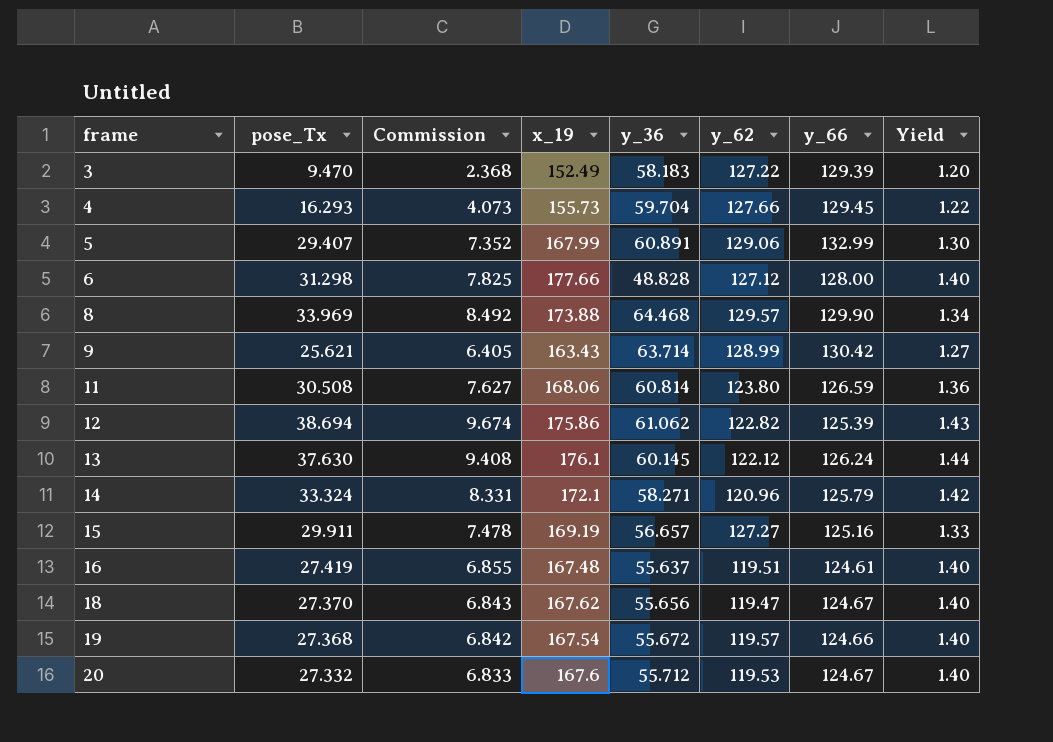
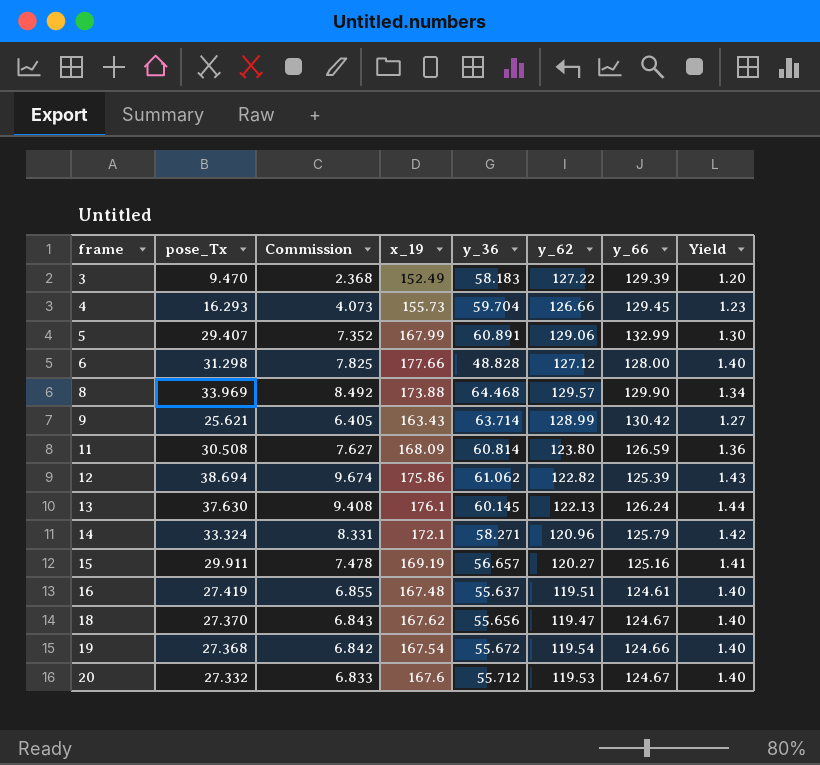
4 | y_62: 127.66 -> 126.66
4 | Yield: 1.22 -> 1.23
11 | x_19: 168.06 -> 168.09
13 | y_62: 122.12 -> 122.13
15 | y_62: 127.27 -> 120.27
15 | Yield: 1.33 -> 1.41
19 | y_62: 119.57 -> 119.54

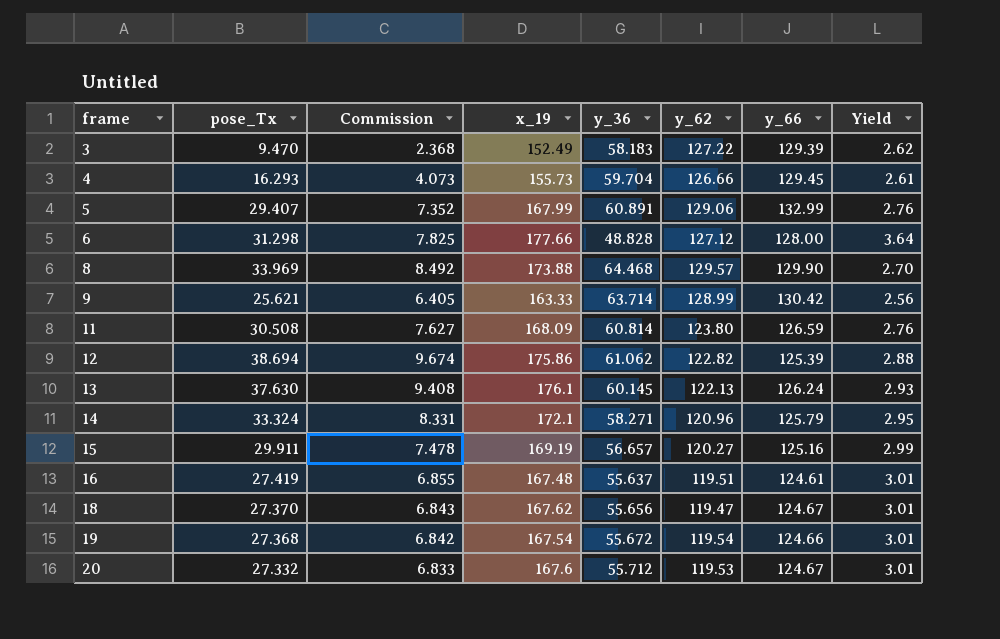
column Yield | formula: [x_19] / [y_62] -> [x_19] / [y_36]
9 | x_19: 163.43 -> 163.33

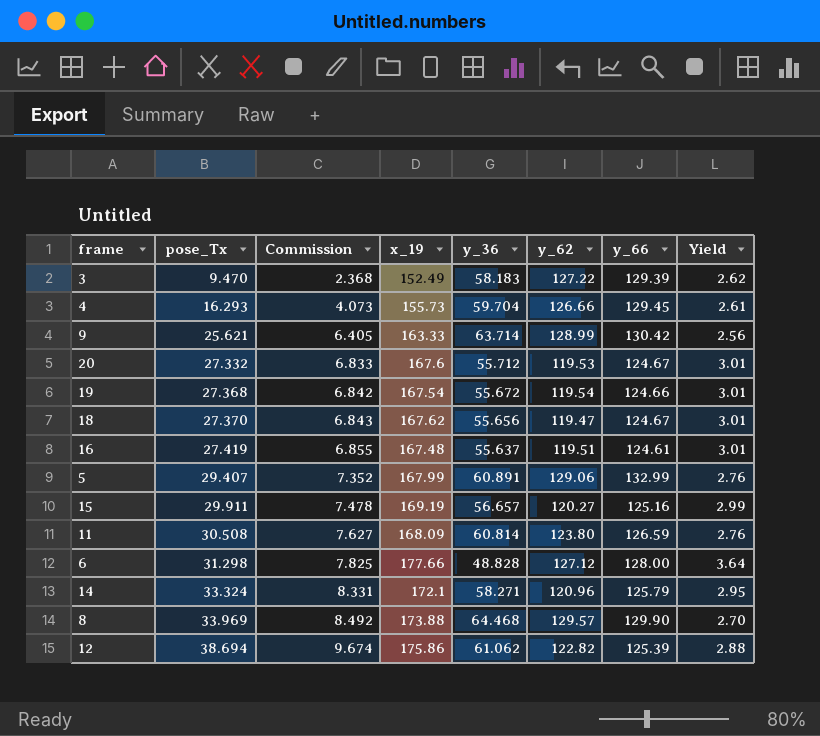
row order: frame ascending -> pose_Tx ascending
row 13: 37.630 | 9.408 | 176.1 | 60.145 | 122.13 | 126.24 | 2.93 -> none

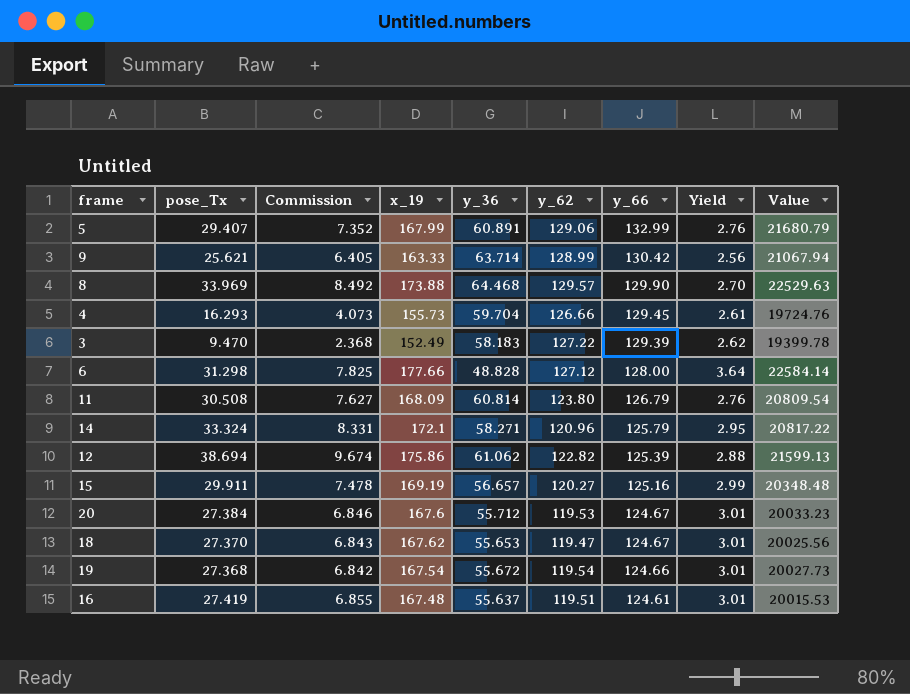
row order: pose_Tx ascending -> y_66 descending
column Value | formula: none -> [x_19] * [y_62]
11 | y_66: 126.59 -> 126.79
20 | pose_Tx: 27.332 -> 27.384
20 | Commission: 6.833 -> 6.846
18 | y_36: 55.656 -> 55.653

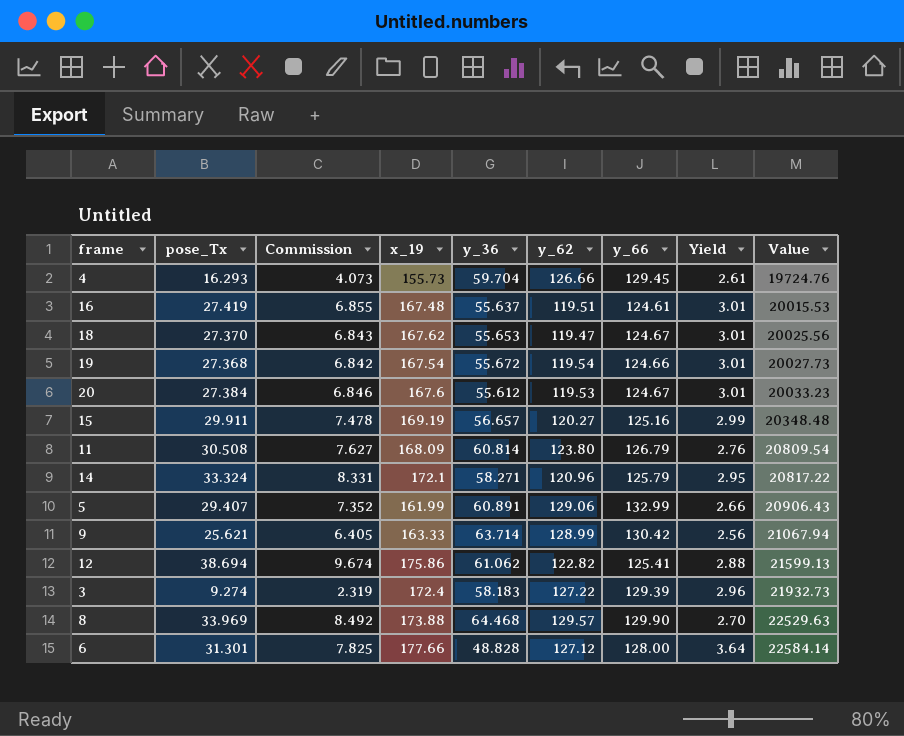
row order: y_66 descending -> Value ascending
20 | y_36: 55.712 -> 55.612
5 | x_19: 167.99 -> 161.99
5 | Yield: 2.76 -> 2.66
5 | Value: 21680.79 -> 20906.43
12 | y_66: 125.39 -> 125.41
3 | pose_Tx: 9.470 -> 9.274
3 | Commission: 2.368 -> 2.319
3 | x_19: 152.49 -> 172.4
3 | Yield: 2.62 -> 2.96
3 | Value: 19399.78 -> 21932.73
6 | pose_Tx: 31.298 -> 31.301

